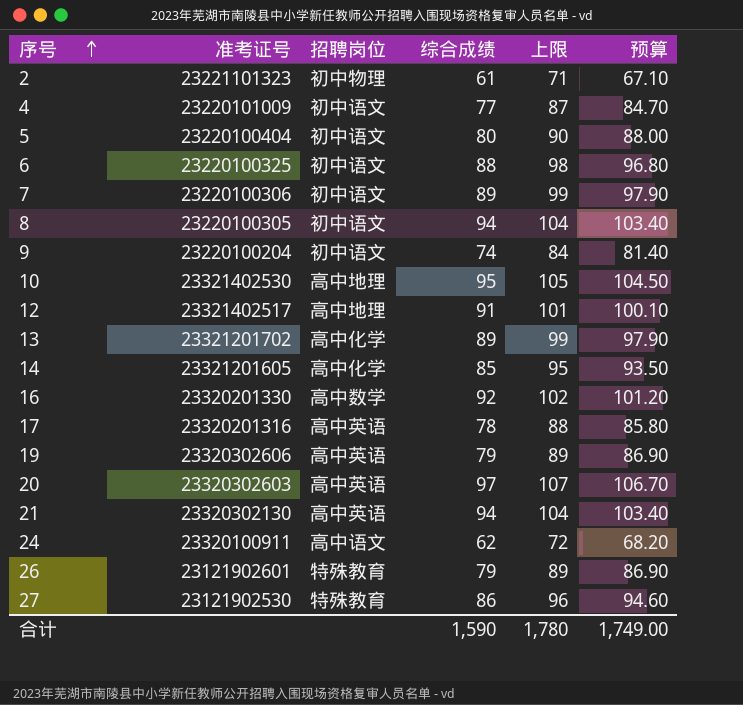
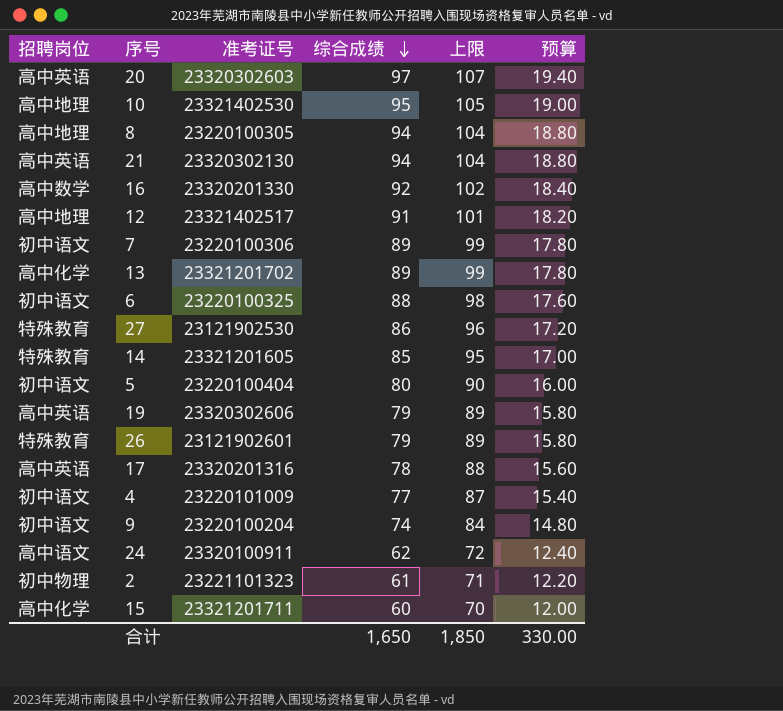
row order: 序号 ascending -> 综合成绩 descending
column 招聘岗位 | position: 3 -> 1
column 预算 | formula: [综合成绩] * 1.1 -> [综合成绩] * 0.2
8 | 招聘岗位: 初中语文 -> 高中地理
14 | 招聘岗位: 高中化学 -> 特殊教育
row 15: none -> 高中化学 | 23321201711 | 60 | 70 | 12.00
合计 | 综合成绩: 1,590 -> 1,650
合计 | 上限: 1,780 -> 1,850
合计 | 预算: 1,749.00 -> 330.00

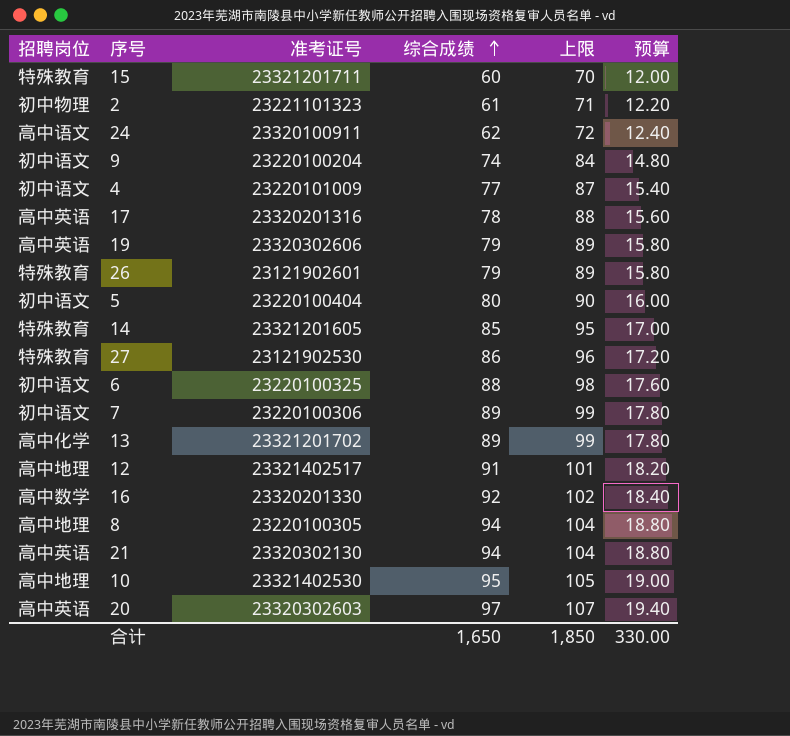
row order: 综合成绩 descending -> 综合成绩 ascending
15 | 招聘岗位: 高中化学 -> 特殊教育

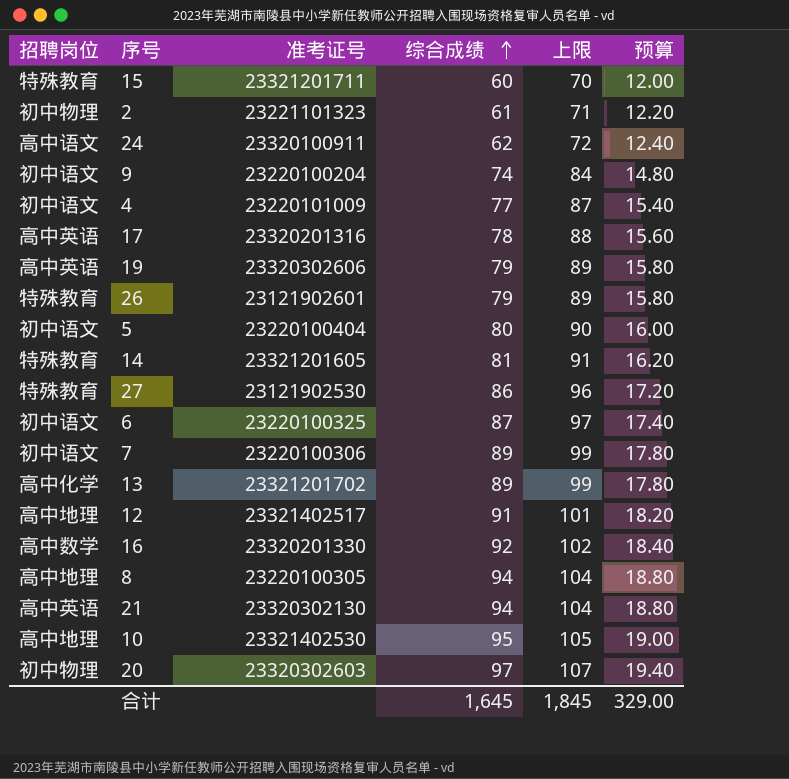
14 | 综合成绩: 85 -> 81
14 | 上限: 95 -> 91
14 | 预算: 17.00 -> 16.20
6 | 综合成绩: 88 -> 87
6 | 上限: 98 -> 97
6 | 预算: 17.60 -> 17.40
20 | 招聘岗位: 高中英语 -> 初中物理
合计 | 综合成绩: 1,650 -> 1,645
合计 | 上限: 1,850 -> 1,845
合计 | 预算: 330.00 -> 329.00

